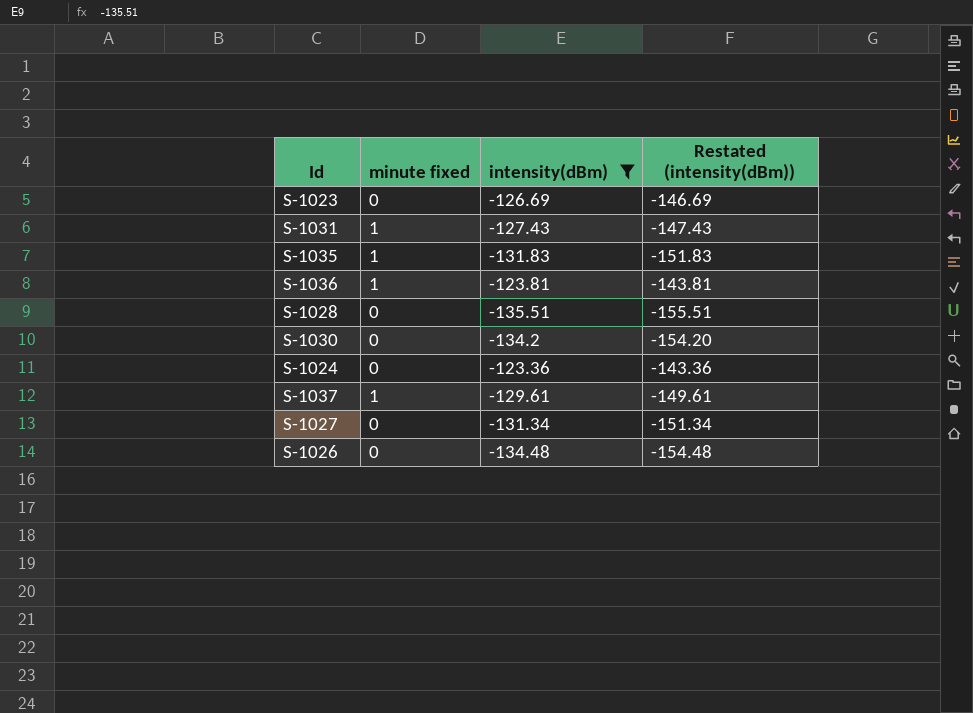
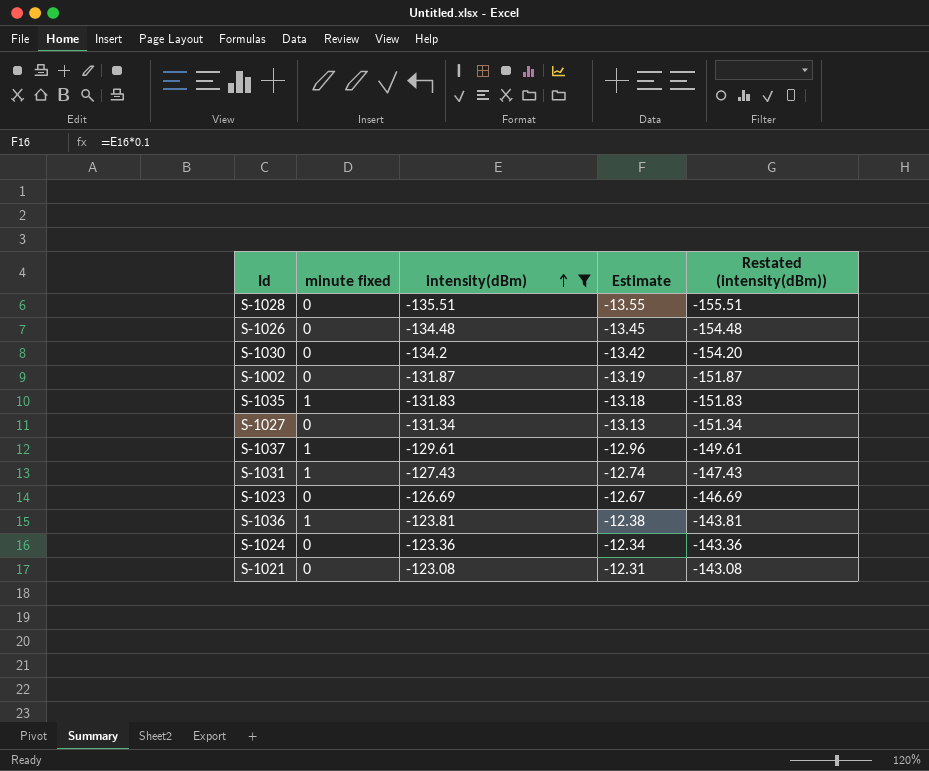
row order: none -> intensity(dBm) ascending
column Estimate | formula: none -> [intensity(dBm)] * 0.1
row S-1002: none -> 0 | -131.87 | -13.19 | -151.87
row S-1021: none -> 0 | -123.08 | -12.31 | -143.08

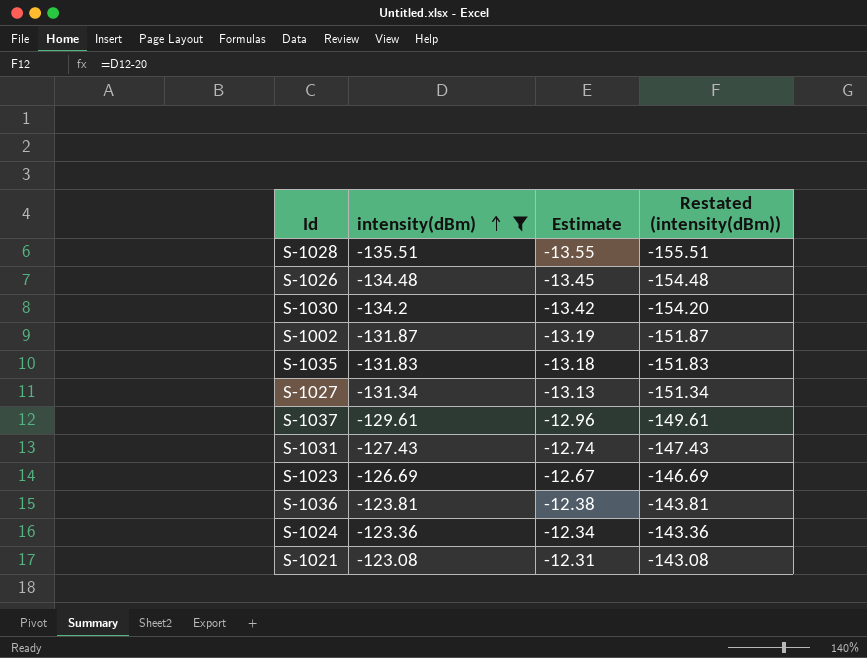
column minute fixed | position: 2 -> none

